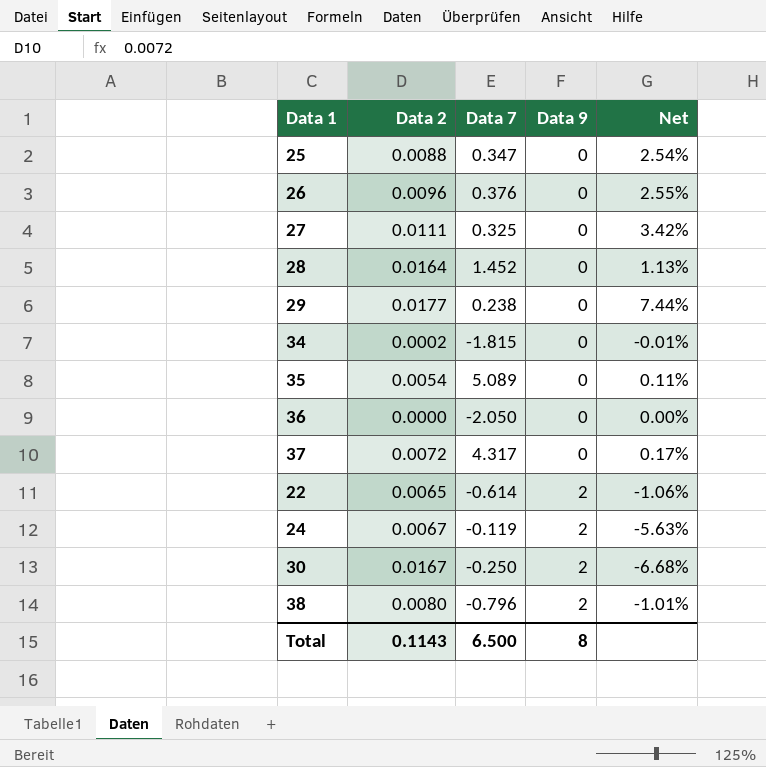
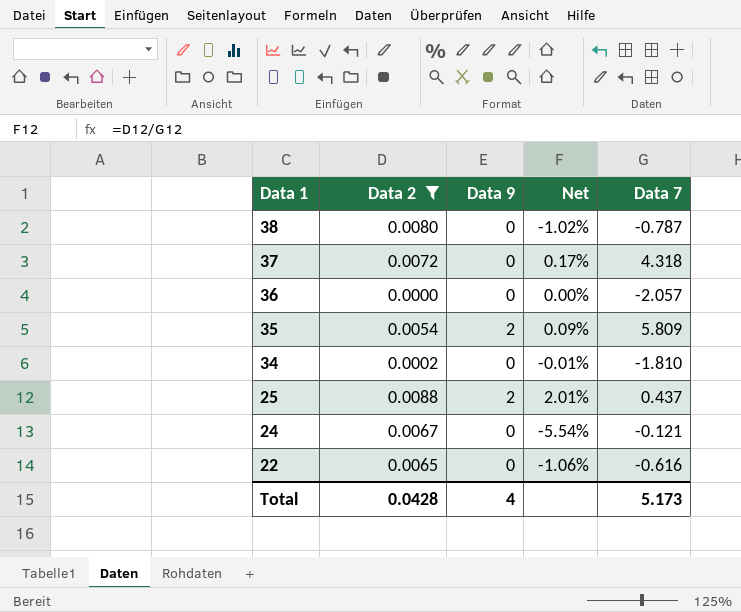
filter: none -> Data 2 <= 0.0088
row order: Data 9 ascending -> Data 1 descending
column Data 7 | position: 3 -> 5
38 | Data 9: 2 -> 0
38 | Net: -1.01% -> -1.02%
38 | Data 7: -0.796 -> -0.787
37 | Data 7: 4.317 -> 4.318
36 | Data 7: -2.050 -> -2.057
35 | Data 9: 0 -> 2
35 | Net: 0.11% -> 0.09%
35 | Data 7: 5.089 -> 5.809
34 | Data 7: -1.815 -> -1.810
25 | Data 9: 0 -> 2
25 | Net: 2.54% -> 2.01%
25 | Data 7: 0.347 -> 0.437
24 | Data 9: 2 -> 0
24 | Net: -5.63% -> -5.54%
24 | Data 7: -0.119 -> -0.121
22 | Data 9: 2 -> 0
22 | Data 7: -0.614 -> -0.616
Total | Data 2: 0.1143 -> 0.0428
Total | Data 9: 8 -> 4
Total | Data 7: 6.500 -> 5.173

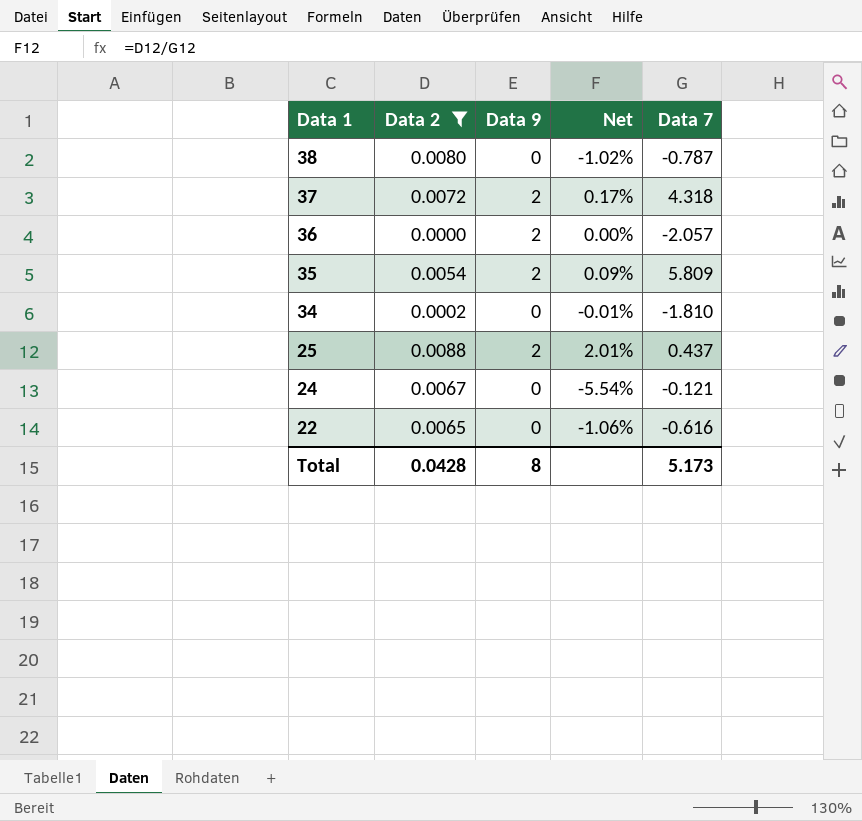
37 | Data 9: 0 -> 2
36 | Data 9: 0 -> 2
Total | Data 9: 4 -> 8

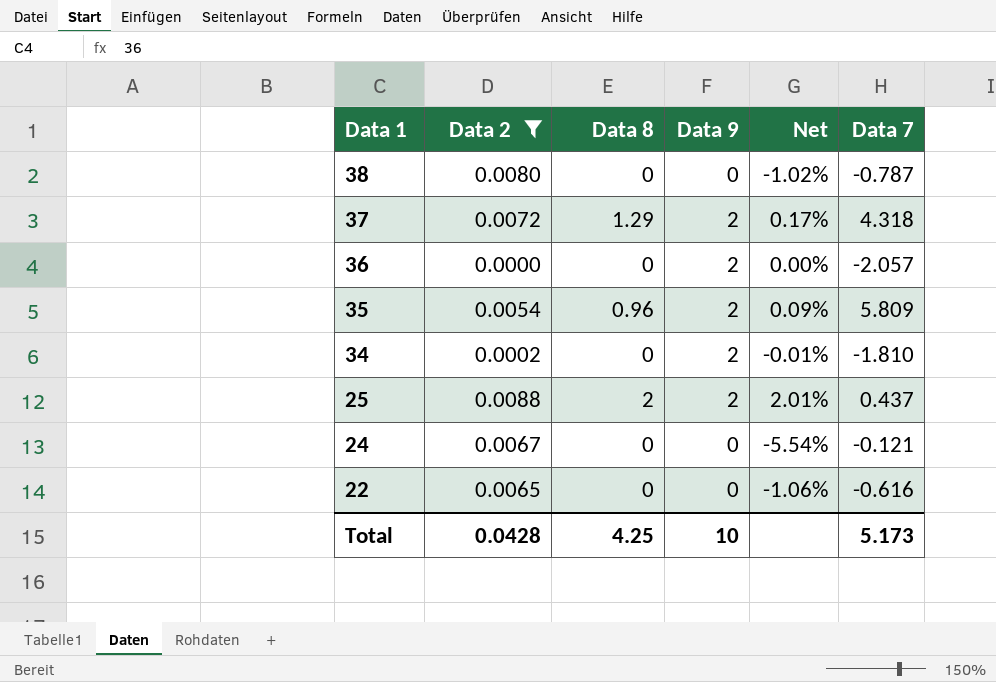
column Data 8 | position: none -> 3
34 | Data 9: 0 -> 2
Total | Data 9: 8 -> 10

